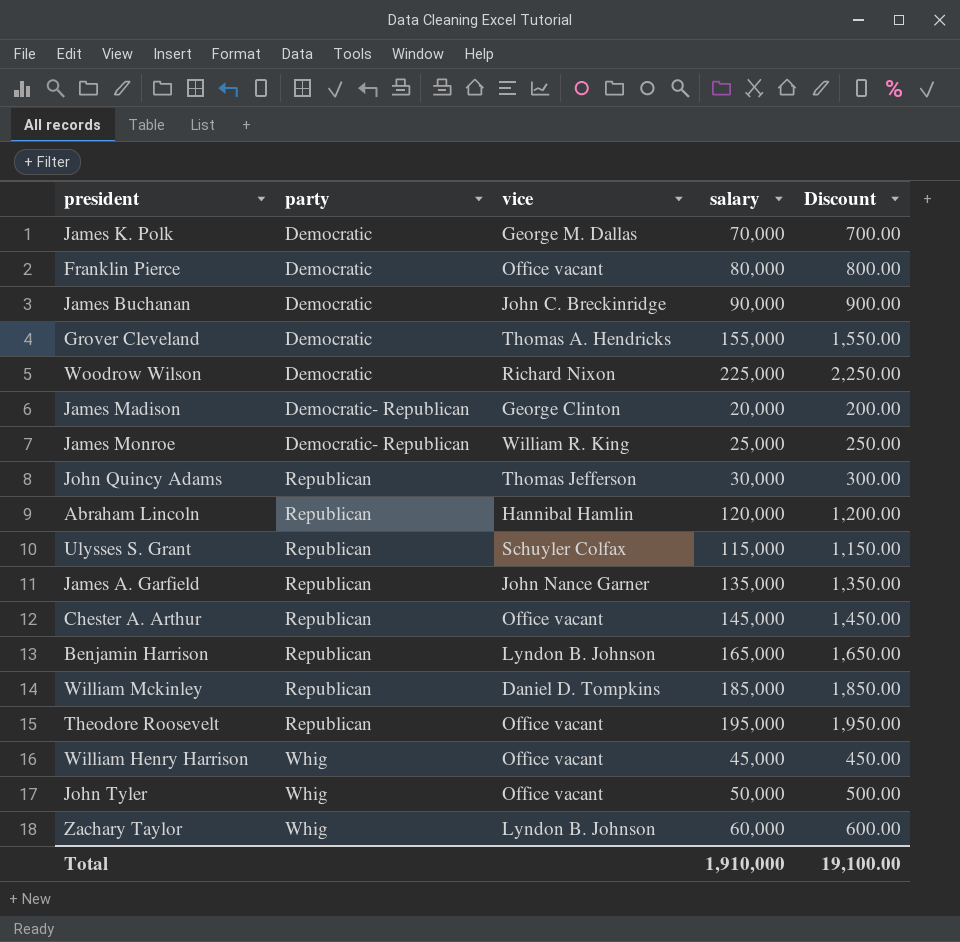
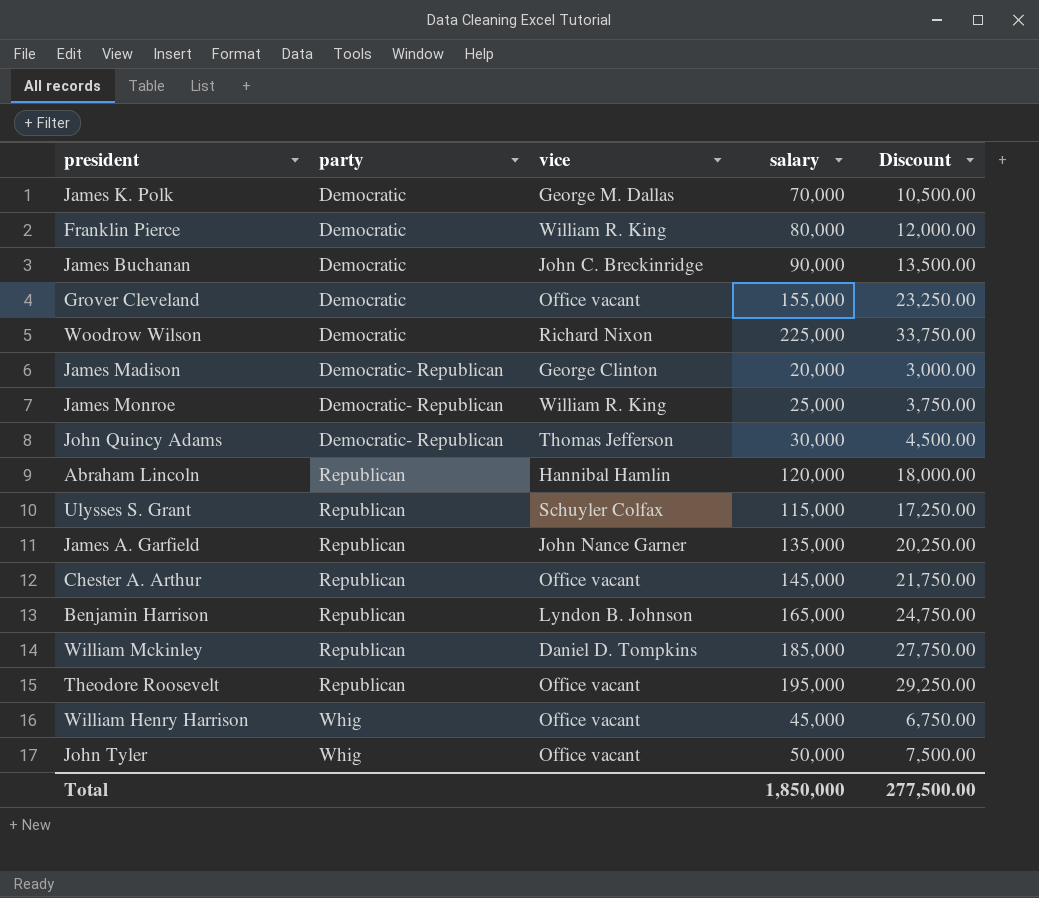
column Discount | formula: [salary] * 0.01 -> [salary] * 0.15
row Zachary Taylor: Whig | Lyndon B. Johnson | 60,000 | 600.00 -> none
Franklin Pierce | vice: Office vacant -> William R. King
Grover Cleveland | vice: Thomas A. Hendricks -> Office vacant
John Quincy Adams | party: Republican -> Democratic- Republican
Total | salary: 1,910,000 -> 1,850,000
Total | Discount: 19,100.00 -> 277,500.00

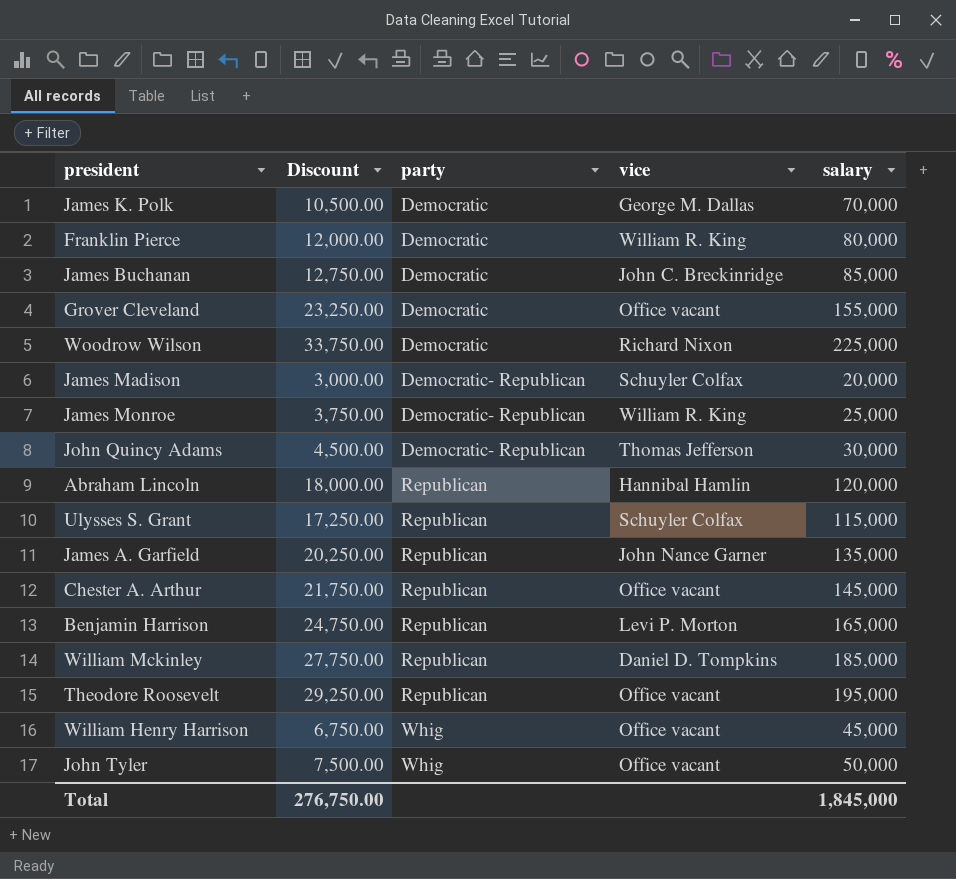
column Discount | position: 5 -> 2
James Buchanan | Discount: 13,500.00 -> 12,750.00
James Buchanan | salary: 90,000 -> 85,000
James Madison | vice: George Clinton -> Schuyler Colfax
Benjamin Harrison | vice: Lyndon B. Johnson -> Levi P. Morton
Total | Discount: 277,500.00 -> 276,750.00
Total | salary: 1,850,000 -> 1,845,000

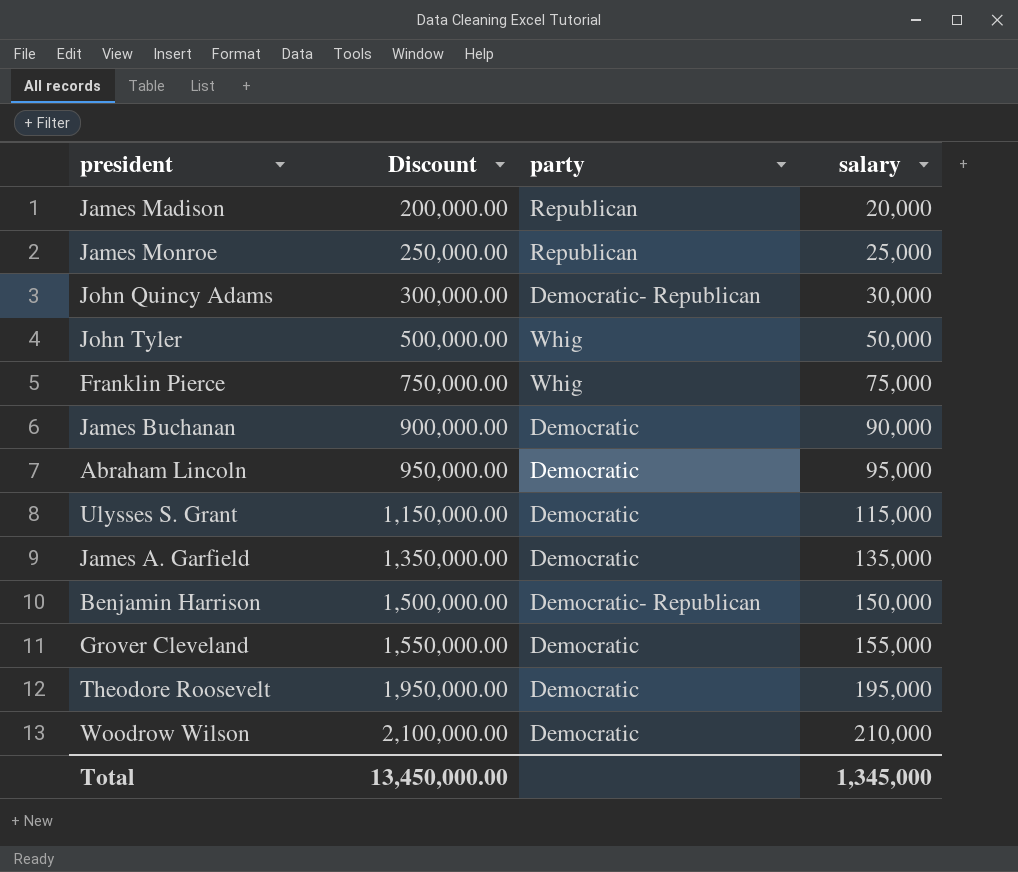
row order: party ascending -> Discount ascending
column vice | position: 4 -> none
column Discount | formula: [salary] * 0.15 -> [salary] * 10
row James K. Polk: 10,500.00 | Democratic | George M. Dallas | 70,000 -> none
row Chester A. Arthur: 21,750.00 | Republican | Office vacant | 145,000 -> none
row William Mckinley: 27,750.00 | Republican | Daniel D. Tompkins | 185,000 -> none
row William Henry Harrison: 6,750.00 | Whig | Office vacant | 45,000 -> none
James Madison | party: Democratic- Republican -> Republican
James Monroe | party: Democratic- Republican -> Republican
Franklin Pierce | party: Democratic -> Whig
Franklin Pierce | salary: 80,000 -> 75,000
James Buchanan | salary: 85,000 -> 90,000
Abraham Lincoln | party: Republican -> Democratic
Abraham Lincoln | salary: 120,000 -> 95,000
Ulysses S. Grant | party: Republican -> Democratic
James A. Garfield | party: Republican -> Democratic
Benjamin Harrison | party: Republican -> Democratic- Republican
Benjamin Harrison | salary: 165,000 -> 150,000
Theodore Roosevelt | party: Republican -> Democratic
Woodrow Wilson | salary: 225,000 -> 210,000
Total | Discount: 276,750.00 -> 13,450,000.00
Total | salary: 1,845,000 -> 1,345,000

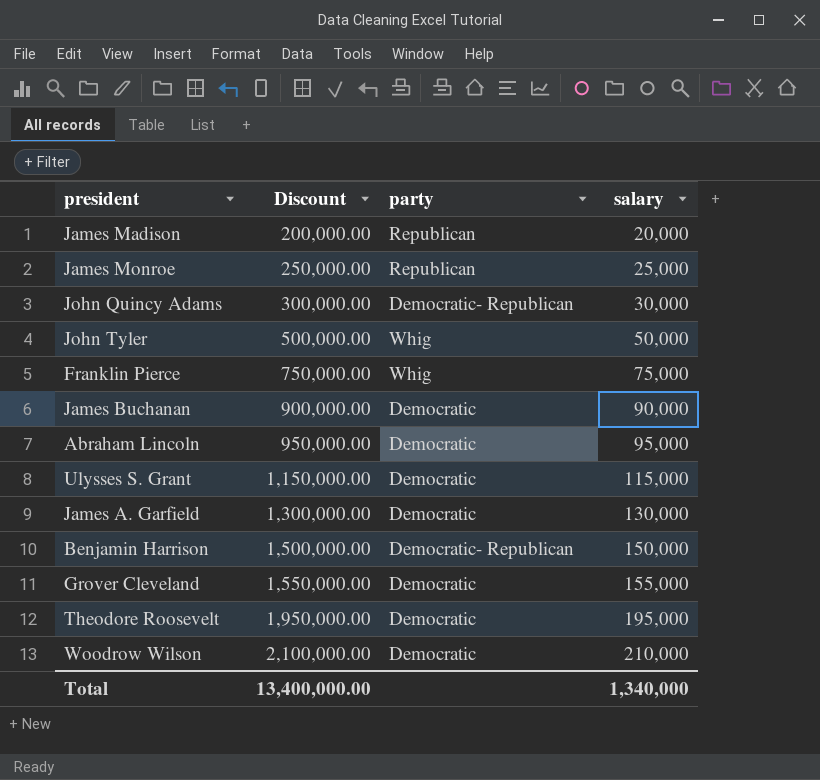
James A. Garfield | Discount: 1,350,000.00 -> 1,300,000.00
James A. Garfield | salary: 135,000 -> 130,000
Total | Discount: 13,450,000.00 -> 13,400,000.00
Total | salary: 1,345,000 -> 1,340,000

